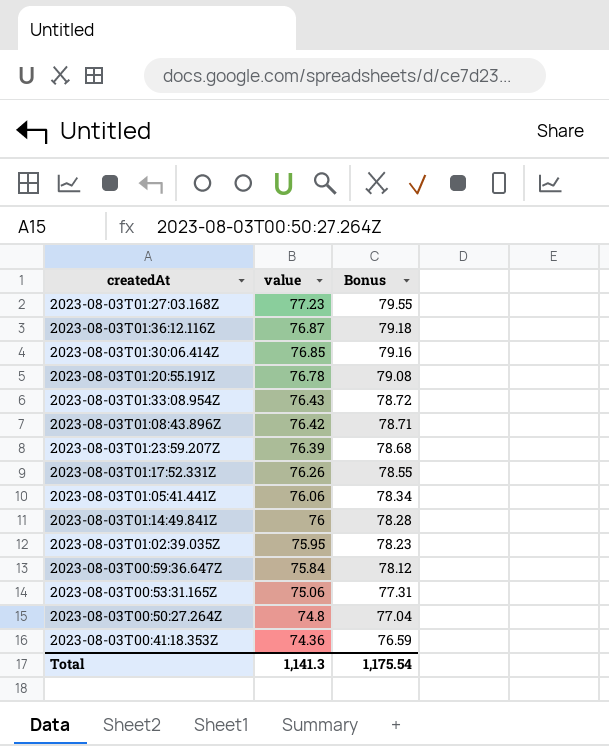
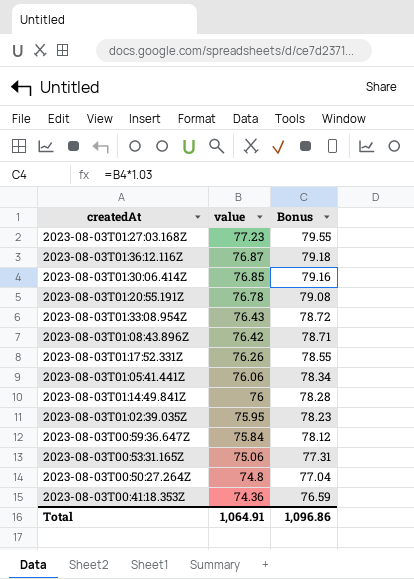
row 2023-08-03T01:23:59.207Z: 76.39 | 78.68 -> none
Total | value: 1,141.3 -> 1,064.91
Total | Bonus: 1,175.54 -> 1,096.86

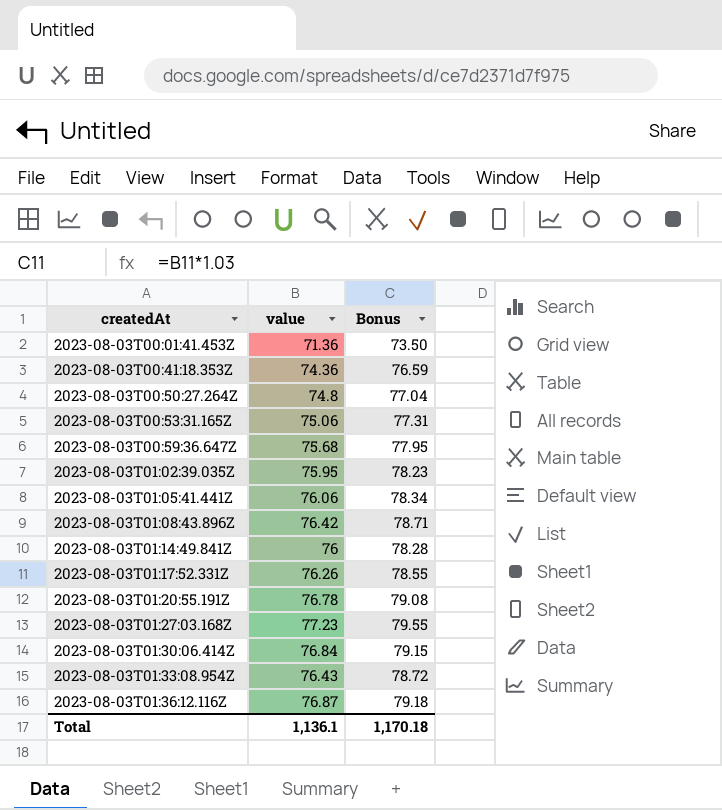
row order: value descending -> createdAt ascending
row 2023-08-03T00:01:41.453Z: none -> 71.36 | 73.50
2023-08-03T00:59:36.647Z | value: 75.84 -> 75.68
2023-08-03T00:59:36.647Z | Bonus: 78.12 -> 77.95
2023-08-03T01:30:06.414Z | value: 76.85 -> 76.84
2023-08-03T01:30:06.414Z | Bonus: 79.16 -> 79.15
Total | value: 1,064.91 -> 1,136.1
Total | Bonus: 1,096.86 -> 1,170.18

